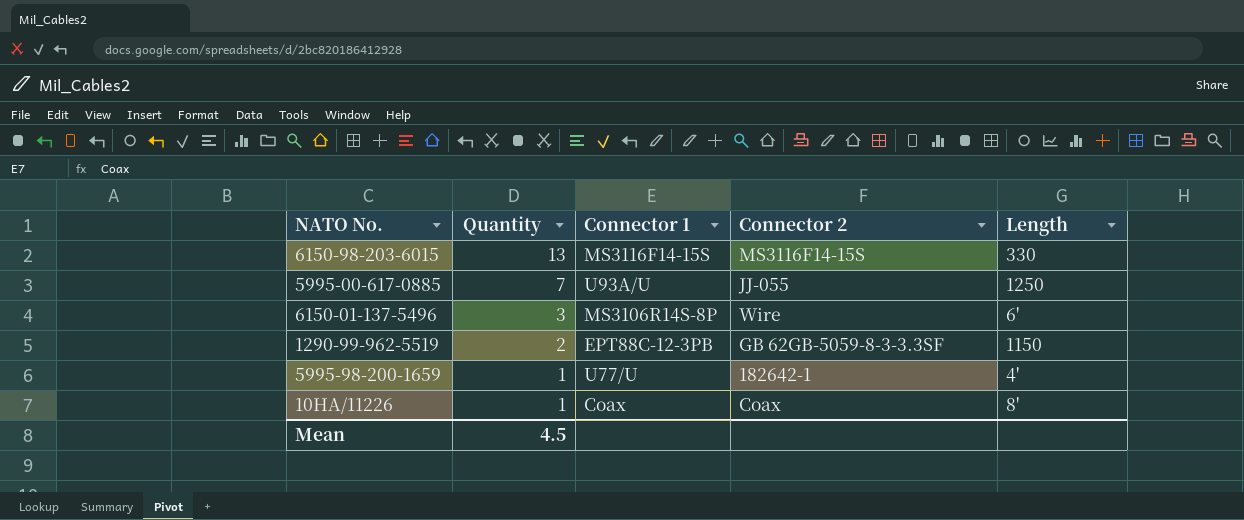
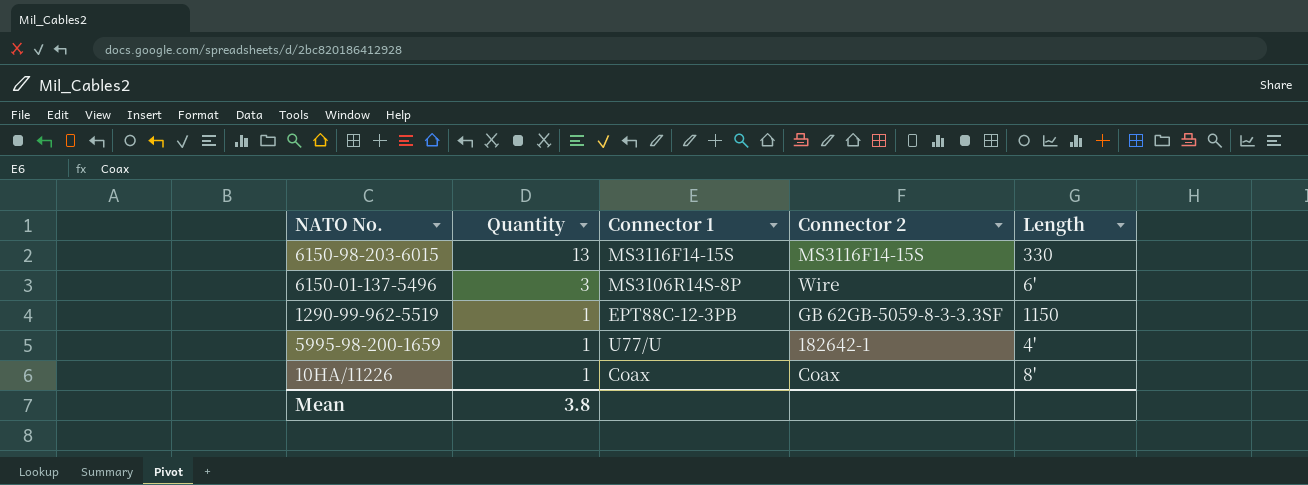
row 5995-00-617-0885: 7 | U93A/U | JJ-055 | 1250 -> none
1290-99-962-5519 | Quantity: 2 -> 1
Mean | Quantity: 4.5 -> 3.8

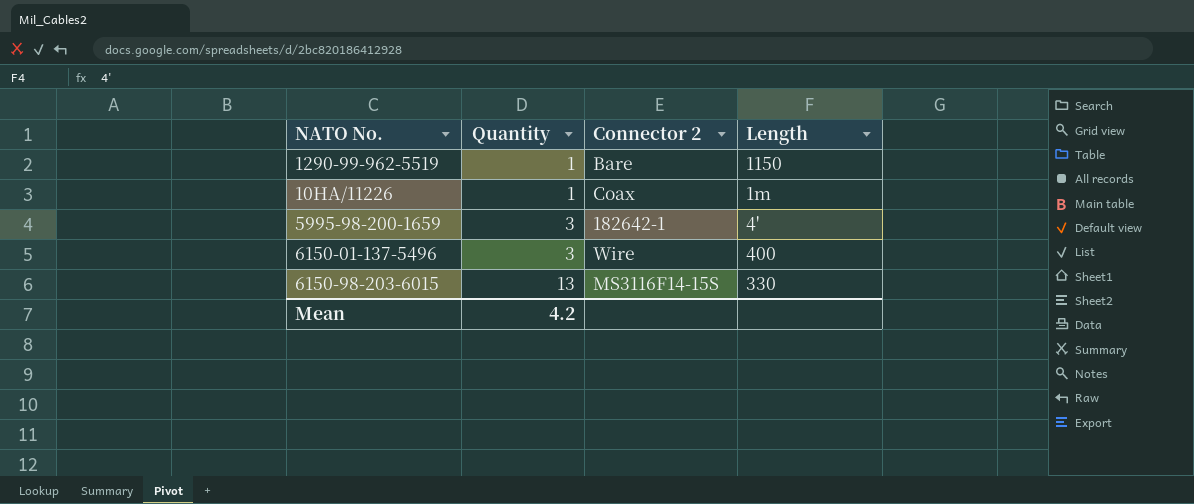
row order: Quantity descending -> Quantity ascending
column Connector 1 | position: 3 -> none
1290-99-962-5519 | Connector 2: GB 62GB-5059-8-3-3.3SF -> Bare
10HA/11226 | Length: 8' -> 1m
5995-98-200-1659 | Quantity: 1 -> 3
6150-01-137-5496 | Length: 6' -> 400
Mean | Quantity: 3.8 -> 4.2

